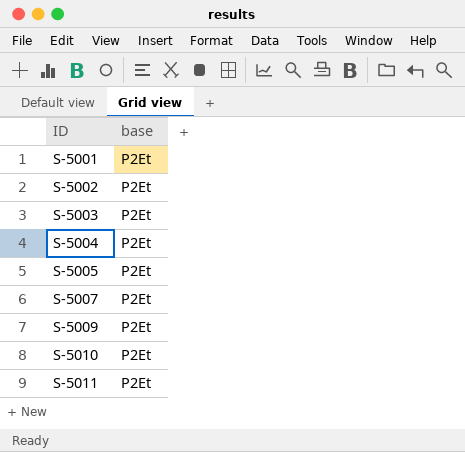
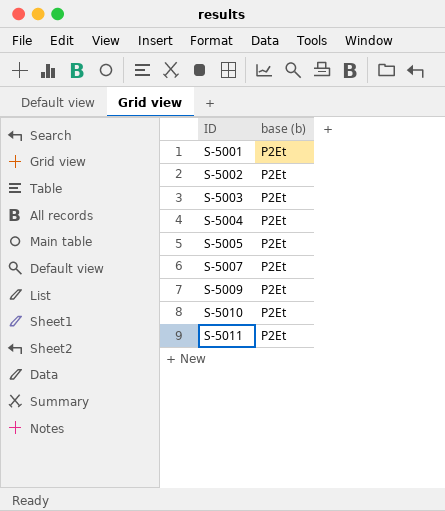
column name: base -> base (b)

